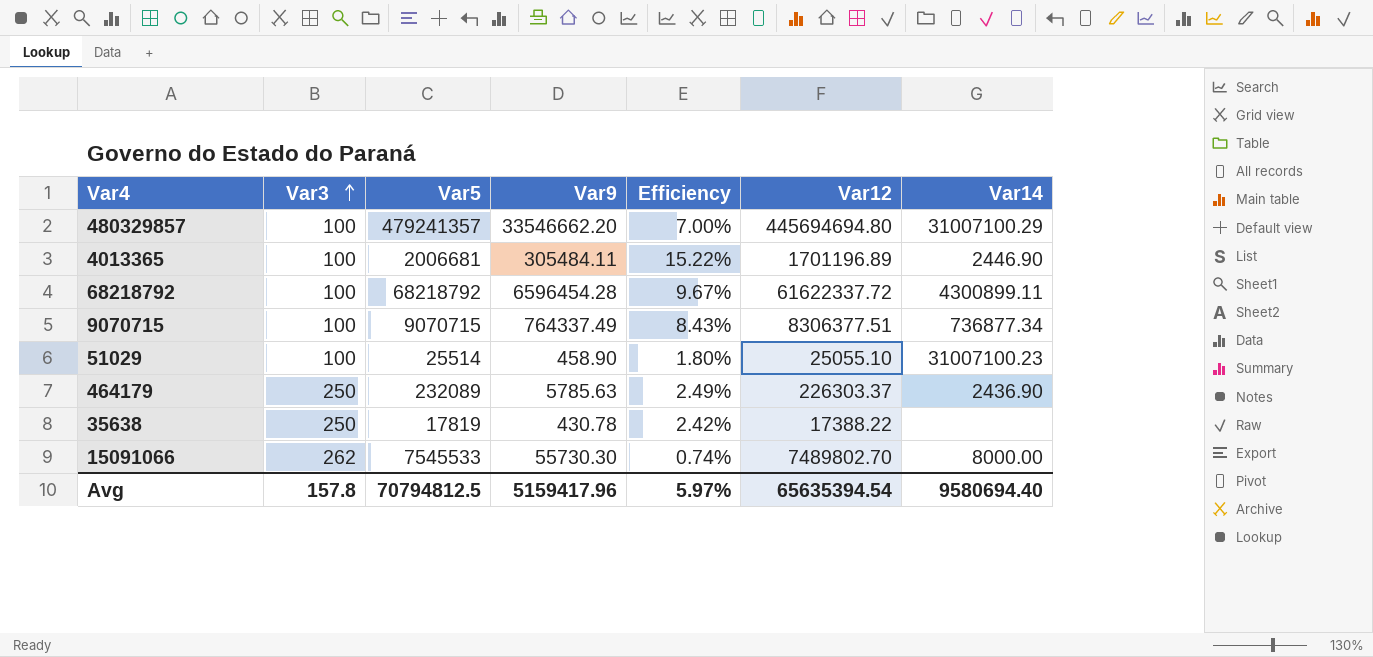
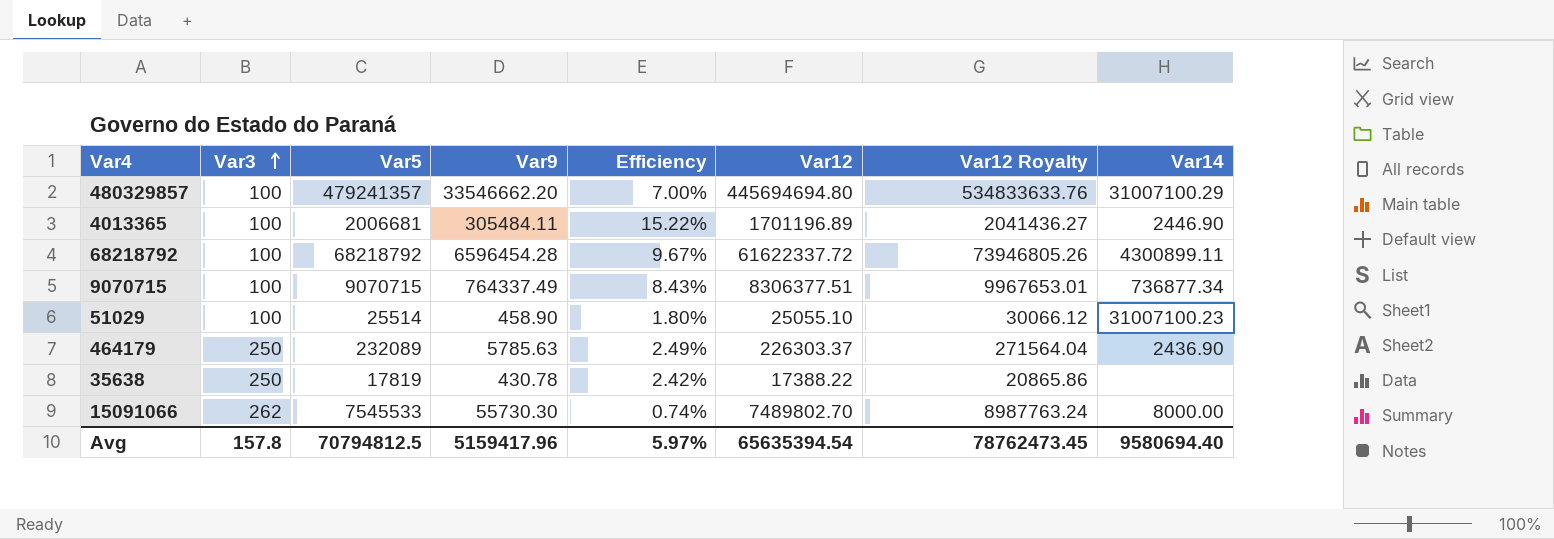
column Var12 Royalty | formula: none -> [Var12] * 1.2

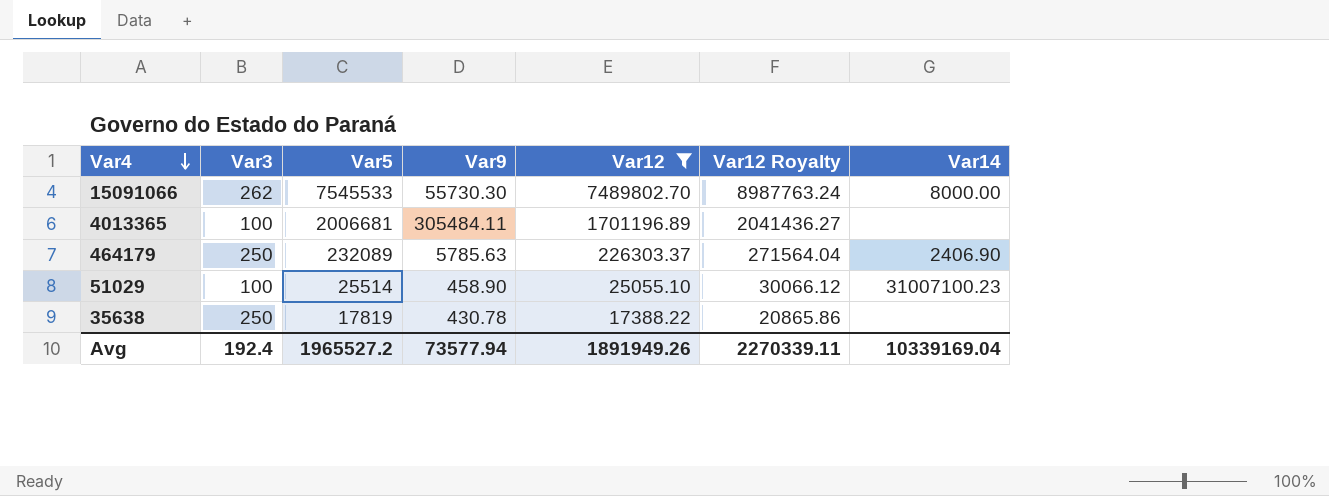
filter: none -> Var12 <= 7489802.70
row order: Var3 ascending -> Var4 descending
column Efficiency | formula: [Var9] / [Var5] -> none
4013365 | Var14: 2446.90 -> none
464179 | Var14: 2436.90 -> 2406.90
Avg | Var3: 157.8 -> 192.4
Avg | Var5: 70794812.5 -> 1965527.2
Avg | Var9: 5159417.96 -> 73577.94
Avg | Var12: 65635394.54 -> 1891949.26
Avg | Var12 Royalty: 78762473.45 -> 2270339.11
Avg | Var14: 9580694.40 -> 10339169.04

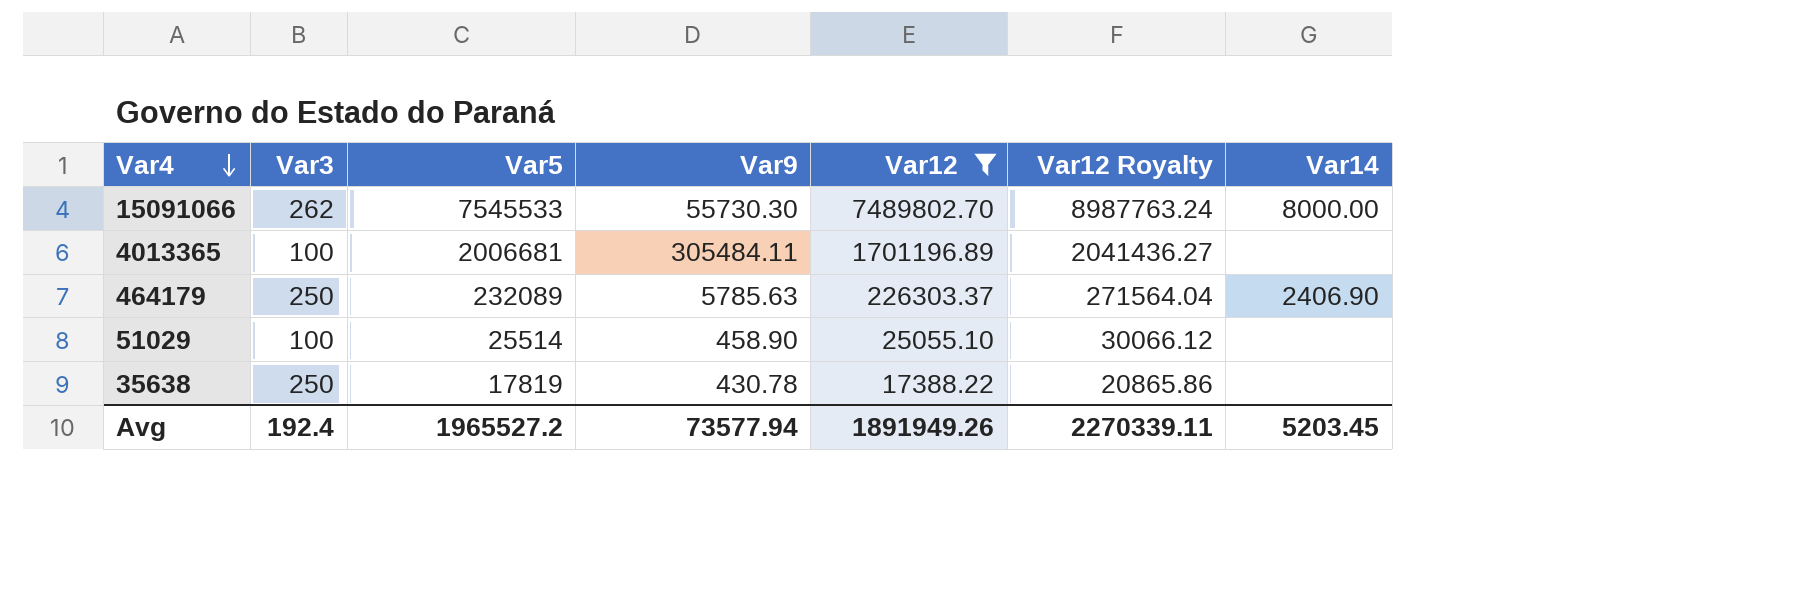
51029 | Var14: 31007100.23 -> none
Avg | Var14: 10339169.04 -> 5203.45

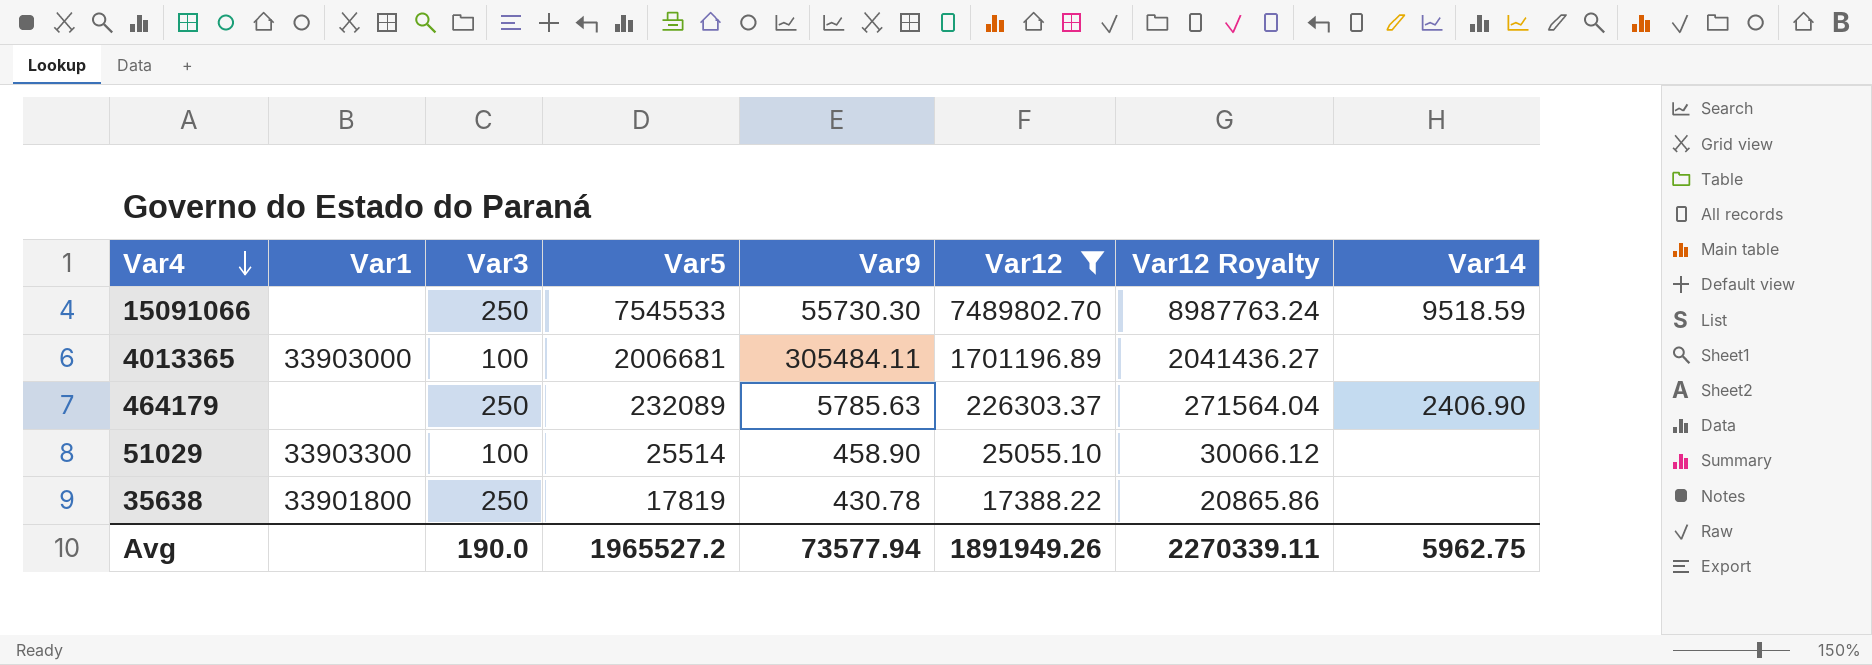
column Var1 | position: none -> 2
15091066 | Var3: 262 -> 250
15091066 | Var14: 8000.00 -> 9518.59
Avg | Var3: 192.4 -> 190.0
Avg | Var14: 5203.45 -> 5962.75

